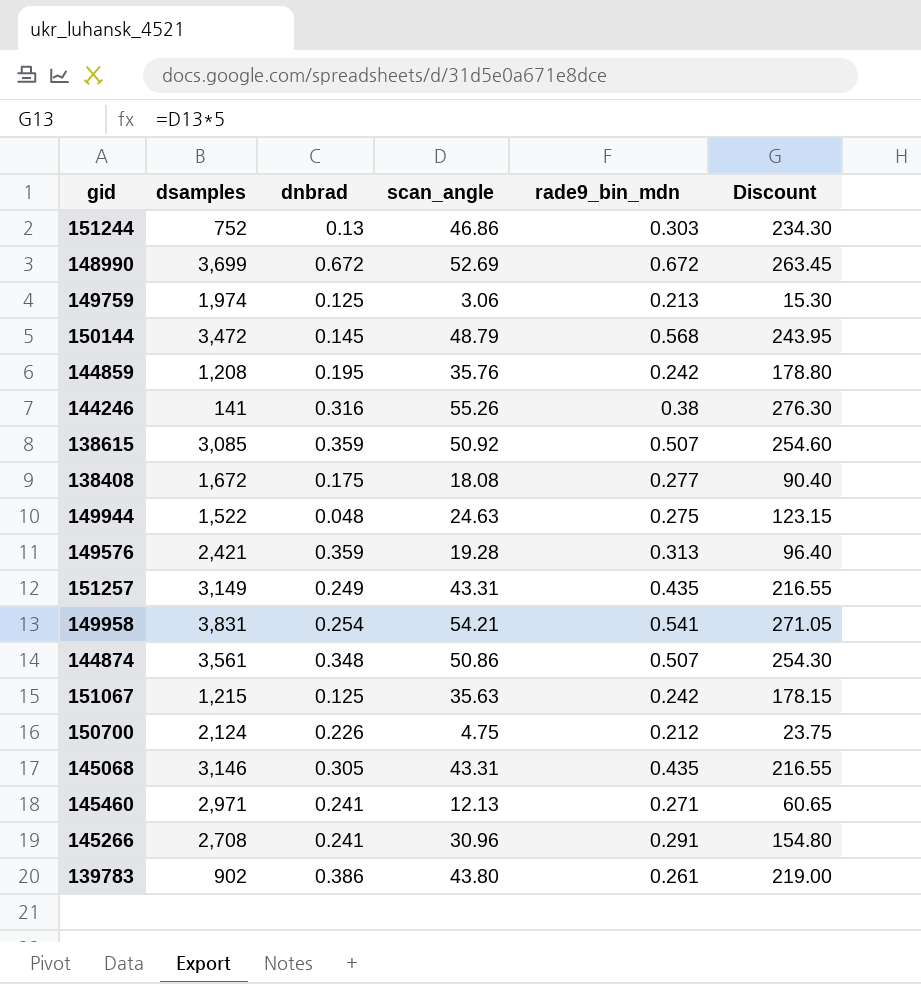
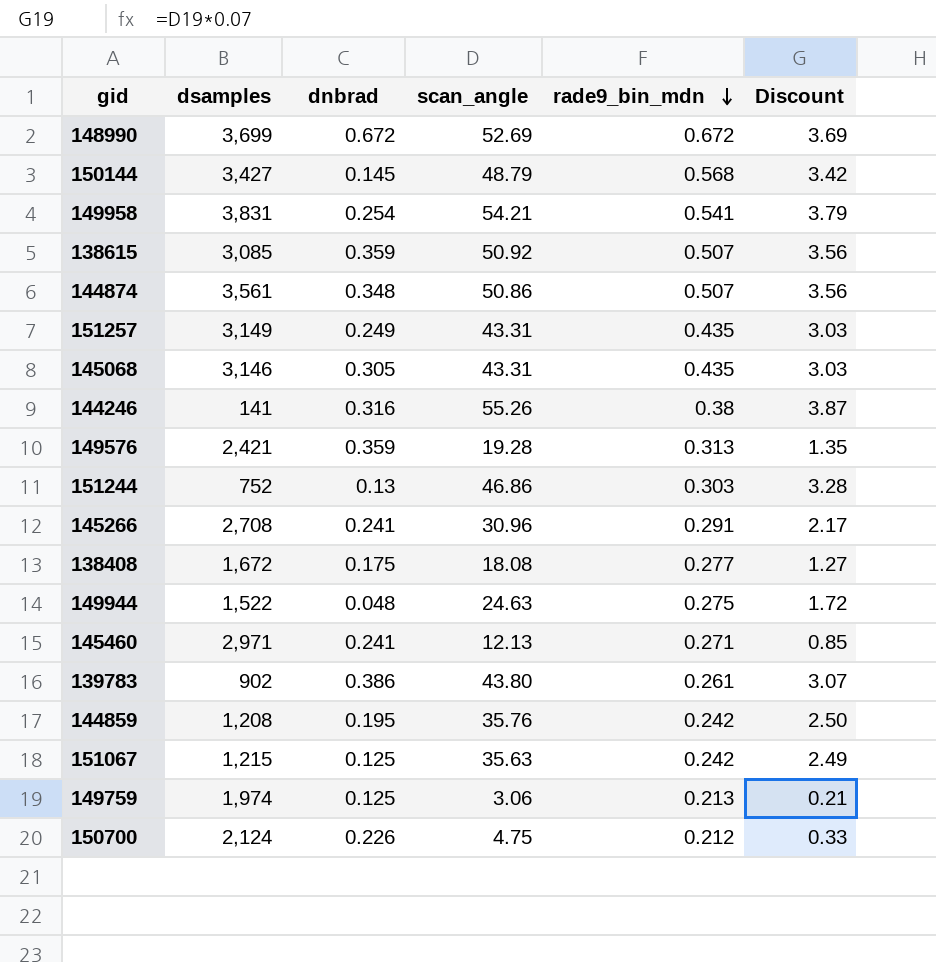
row order: none -> rade9_bin_mdn descending
column Discount | formula: [scan_angle] * 5 -> [scan_angle] * 0.07
150144 | dsamples: 3,472 -> 3,427

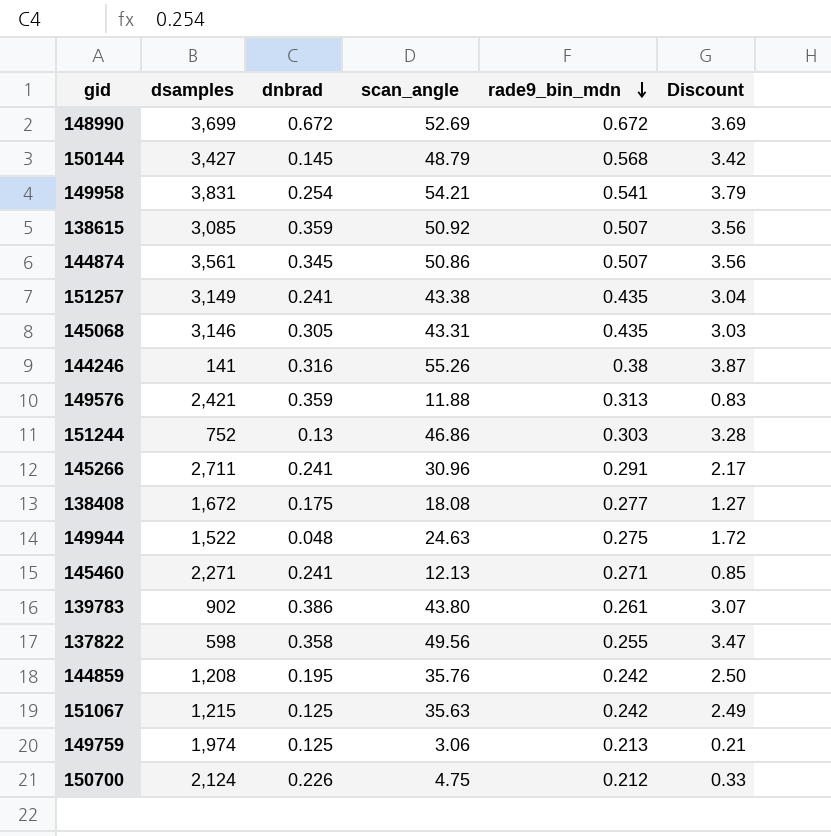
144874 | dnbrad: 0.348 -> 0.345
151257 | dnbrad: 0.249 -> 0.241
151257 | scan_angle: 43.31 -> 43.38
151257 | Discount: 3.03 -> 3.04
149576 | scan_angle: 19.28 -> 11.88
149576 | Discount: 1.35 -> 0.83
145266 | dsamples: 2,708 -> 2,711
145460 | dsamples: 2,971 -> 2,271
row 137822: none -> 598 | 0.358 | 49.56 | 0.255 | 3.47

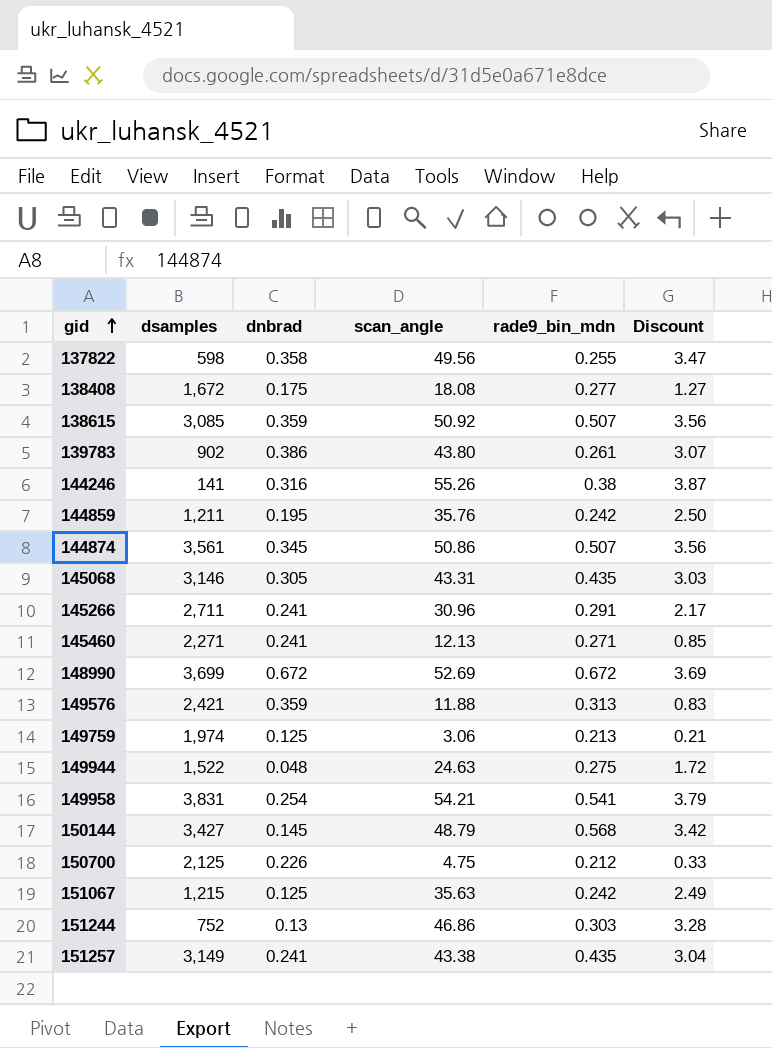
row order: rade9_bin_mdn descending -> gid ascending
144859 | dsamples: 1,208 -> 1,211
150700 | dsamples: 2,124 -> 2,125

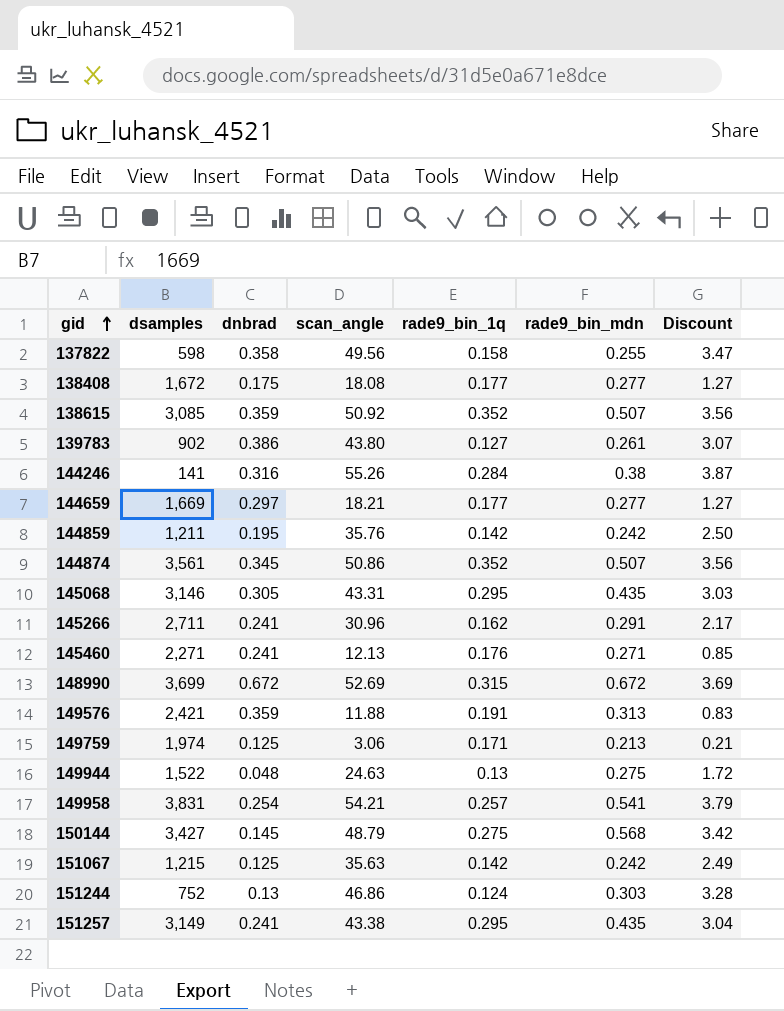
column rade9_bin_1q | position: none -> 5
row 150700: 2,125 | 0.226 | 4.75 | 0.212 | 0.33 -> none
row 144659: none -> 1,669 | 0.297 | 18.21 | 0.177 | 0.277 | 1.27

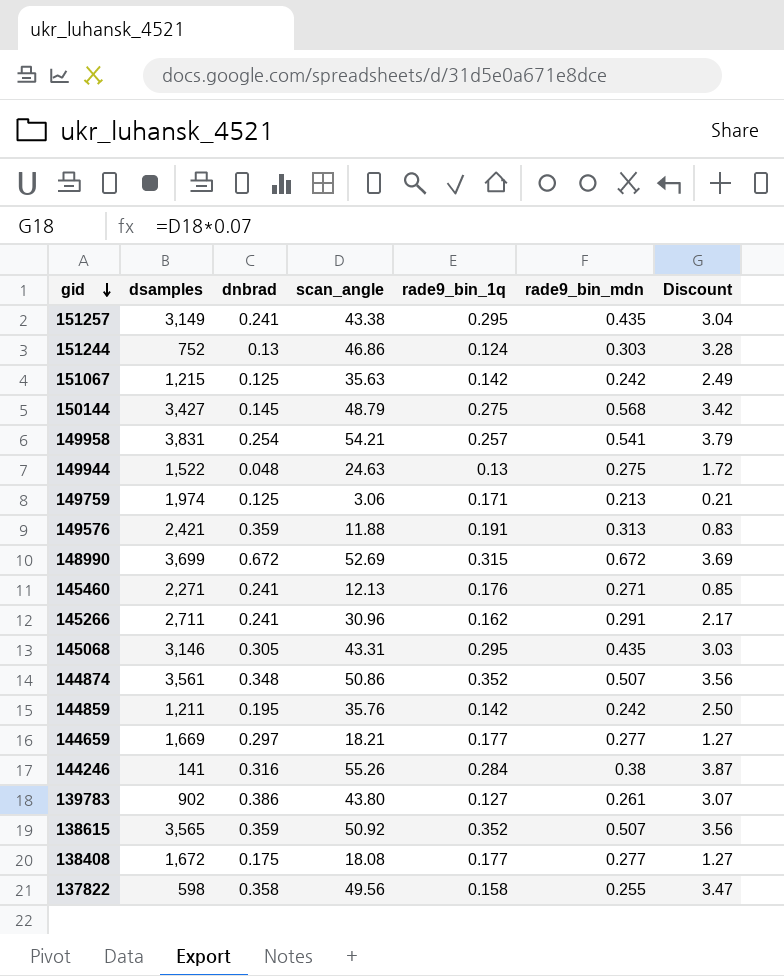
row order: gid ascending -> gid descending
144874 | dnbrad: 0.345 -> 0.348
138615 | dsamples: 3,085 -> 3,565

